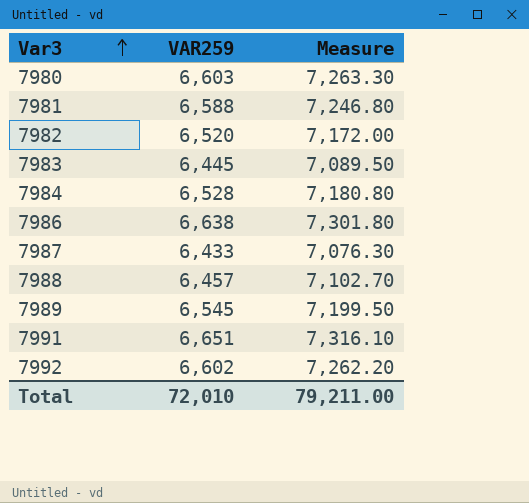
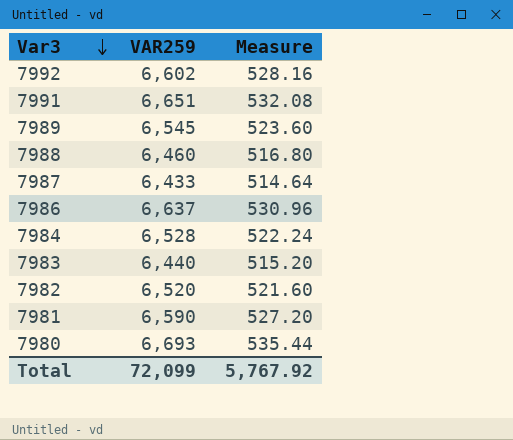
row order: Var3 ascending -> Var3 descending
column Measure | formula: [VAR259] * 1.1 -> [VAR259] * 0.08
7988 | VAR259: 6,457 -> 6,460
7986 | VAR259: 6,638 -> 6,637
7983 | VAR259: 6,445 -> 6,440
7981 | VAR259: 6,588 -> 6,590
7980 | VAR259: 6,603 -> 6,693
Total | VAR259: 72,010 -> 72,099
Total | Measure: 79,211.00 -> 5,767.92

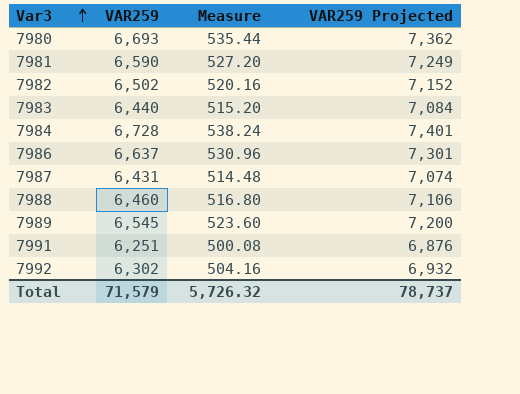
row order: Var3 descending -> Var3 ascending
column VAR259 Projected | formula: none -> [VAR259] * 1.1
7982 | VAR259: 6,520 -> 6,502
7982 | Measure: 521.60 -> 520.16
7984 | VAR259: 6,528 -> 6,728
7984 | Measure: 522.24 -> 538.24
7987 | VAR259: 6,433 -> 6,431
7987 | Measure: 514.64 -> 514.48
7991 | VAR259: 6,651 -> 6,251
7991 | Measure: 532.08 -> 500.08
7992 | VAR259: 6,602 -> 6,302
7992 | Measure: 528.16 -> 504.16
Total | VAR259: 72,099 -> 71,579
Total | Measure: 5,767.92 -> 5,726.32

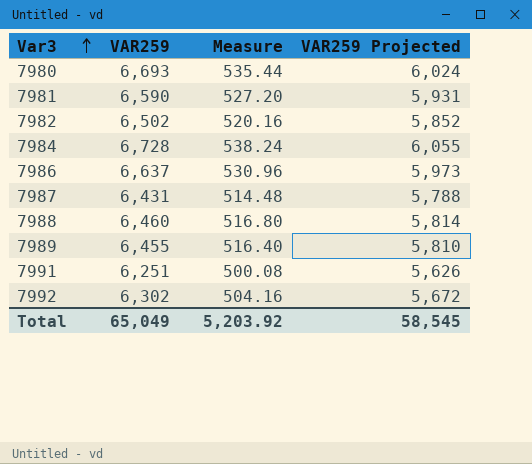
column VAR259 Projected | formula: [VAR259] * 1.1 -> [VAR259] * 0.9
row 7983: 6,440 | 515.20 | 7,084 -> none
7989 | VAR259: 6,545 -> 6,455
7989 | Measure: 523.60 -> 516.40
Total | VAR259: 71,579 -> 65,049
Total | Measure: 5,726.32 -> 5,203.92
Total | VAR259 Projected: 78,737 -> 58,545

